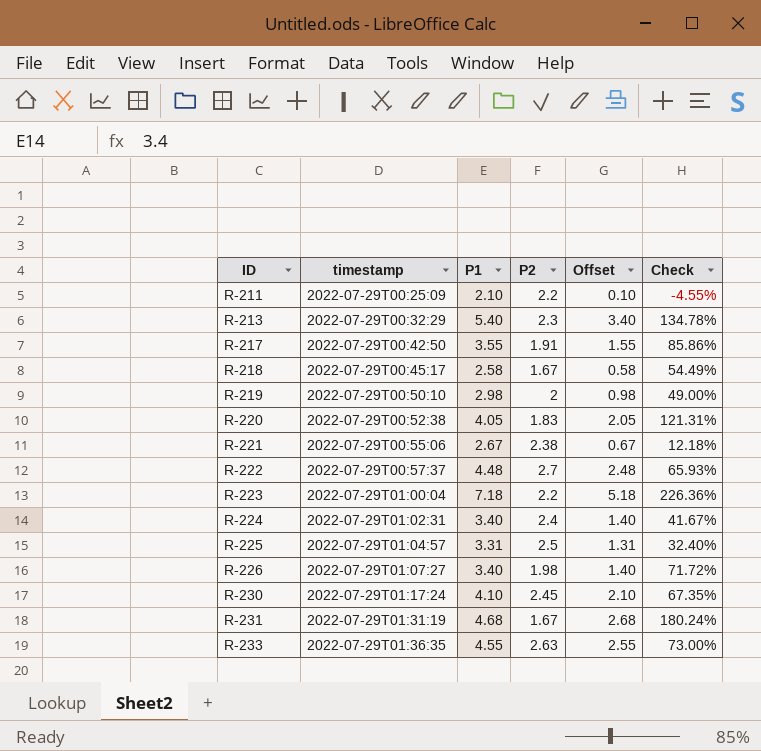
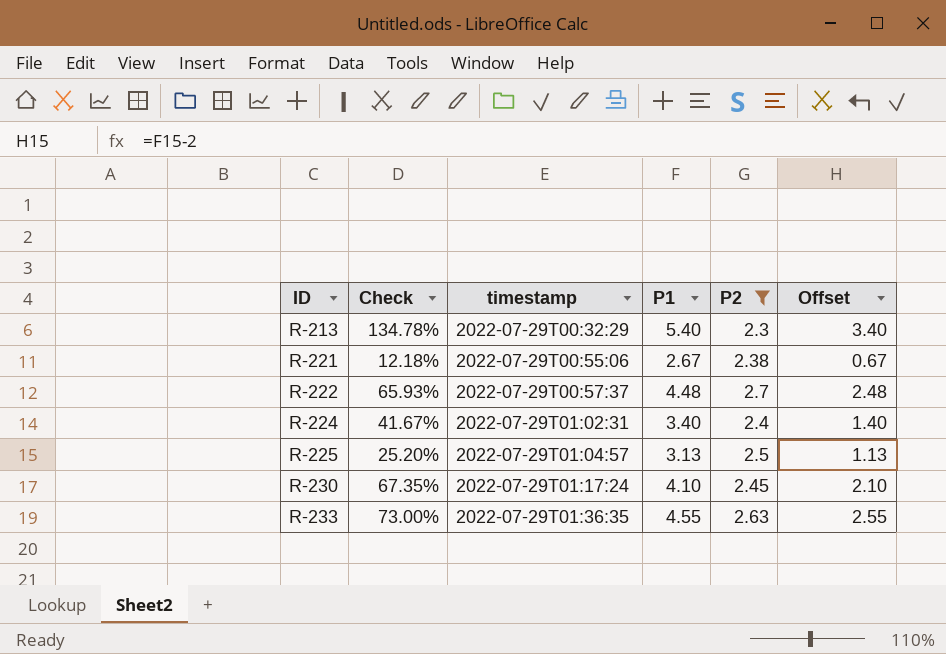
filter: none -> P2 >= 2.3
column Check | position: 6 -> 2
R-225 | Check: 32.40% -> 25.20%
R-225 | P1: 3.31 -> 3.13
R-225 | Offset: 1.31 -> 1.13

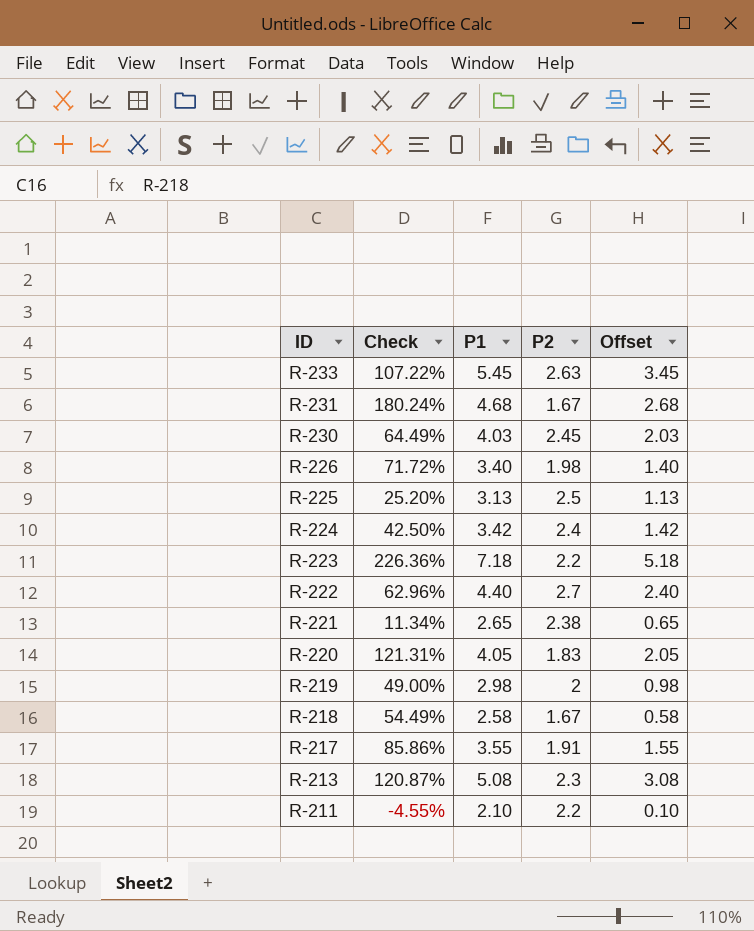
filter: P2 >= 2.3 -> none
row order: ID ascending -> ID descending
column timestamp | position: 3 -> none
R-233 | Check: 73.00% -> 107.22%
R-233 | P1: 4.55 -> 5.45
R-233 | Offset: 2.55 -> 3.45
R-230 | Check: 67.35% -> 64.49%
R-230 | P1: 4.10 -> 4.03
R-230 | Offset: 2.10 -> 2.03
R-224 | Check: 41.67% -> 42.50%
R-224 | P1: 3.40 -> 3.42
R-224 | Offset: 1.40 -> 1.42
R-222 | Check: 65.93% -> 62.96%
R-222 | P1: 4.48 -> 4.40
R-222 | Offset: 2.48 -> 2.40
R-221 | Check: 12.18% -> 11.34%
R-221 | P1: 2.67 -> 2.65
R-221 | Offset: 0.67 -> 0.65
R-213 | Check: 134.78% -> 120.87%
R-213 | P1: 5.40 -> 5.08
R-213 | Offset: 3.40 -> 3.08

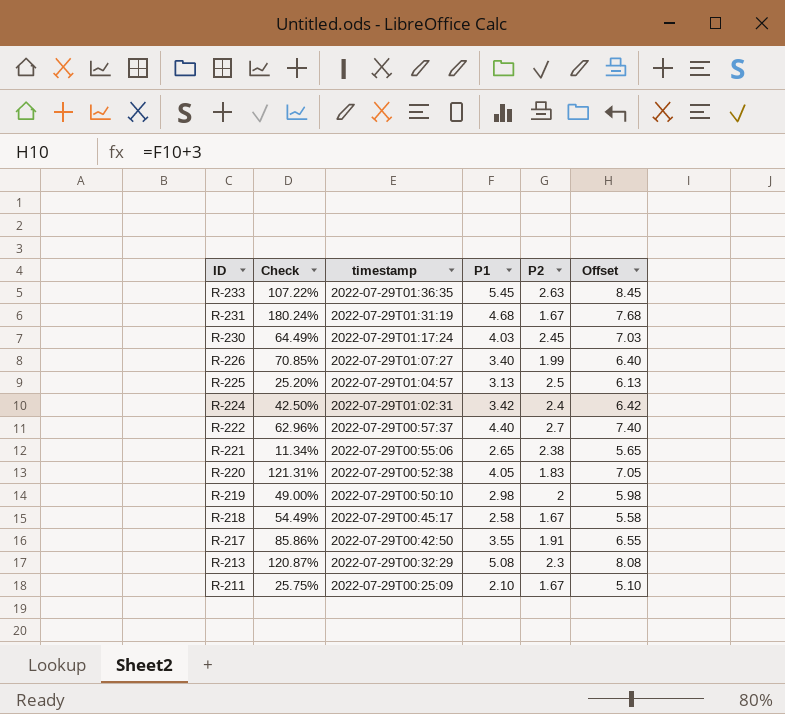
column timestamp | position: none -> 3
column Offset | formula: [P1] - 2 -> [P1] + 3
row R-223: 226.36% | 7.18 | 2.2 | 5.18 -> none
R-226 | Check: 71.72% -> 70.85%
R-226 | P2: 1.98 -> 1.99
R-211 | Check: -4.55% -> 25.75%
R-211 | P2: 2.2 -> 1.67

